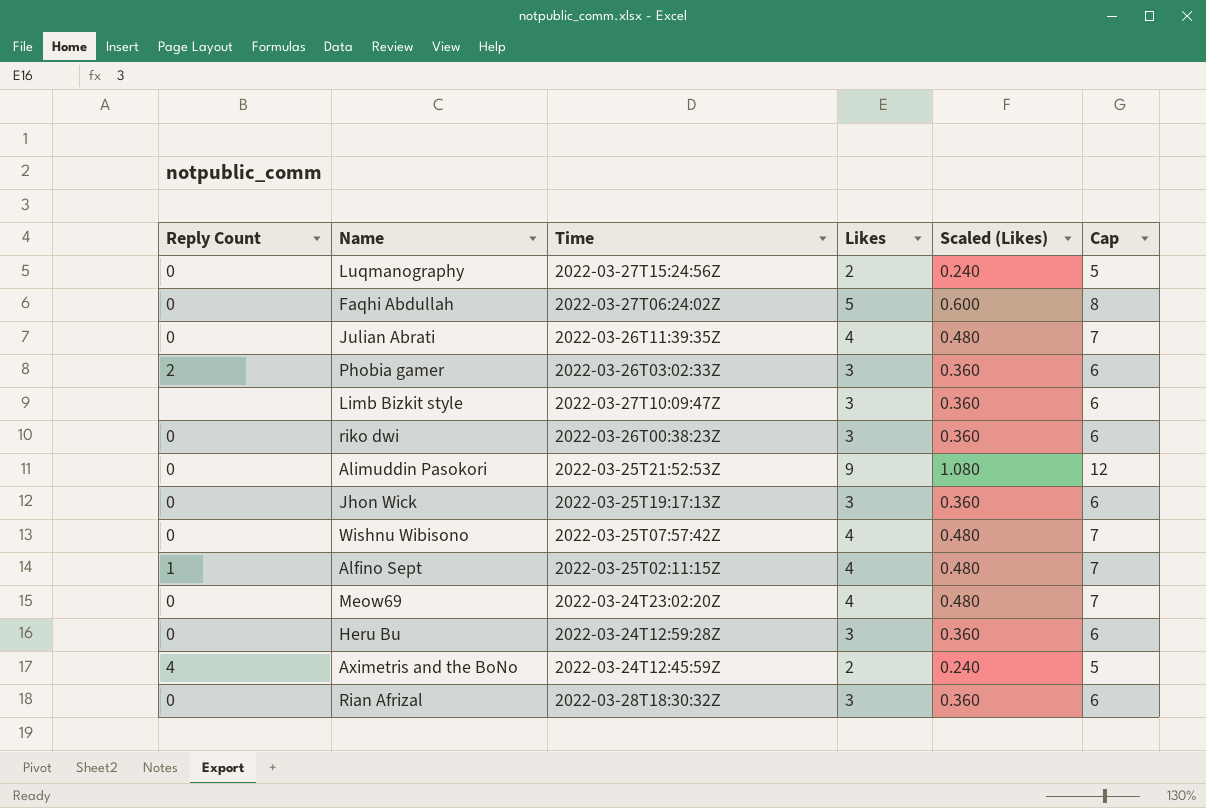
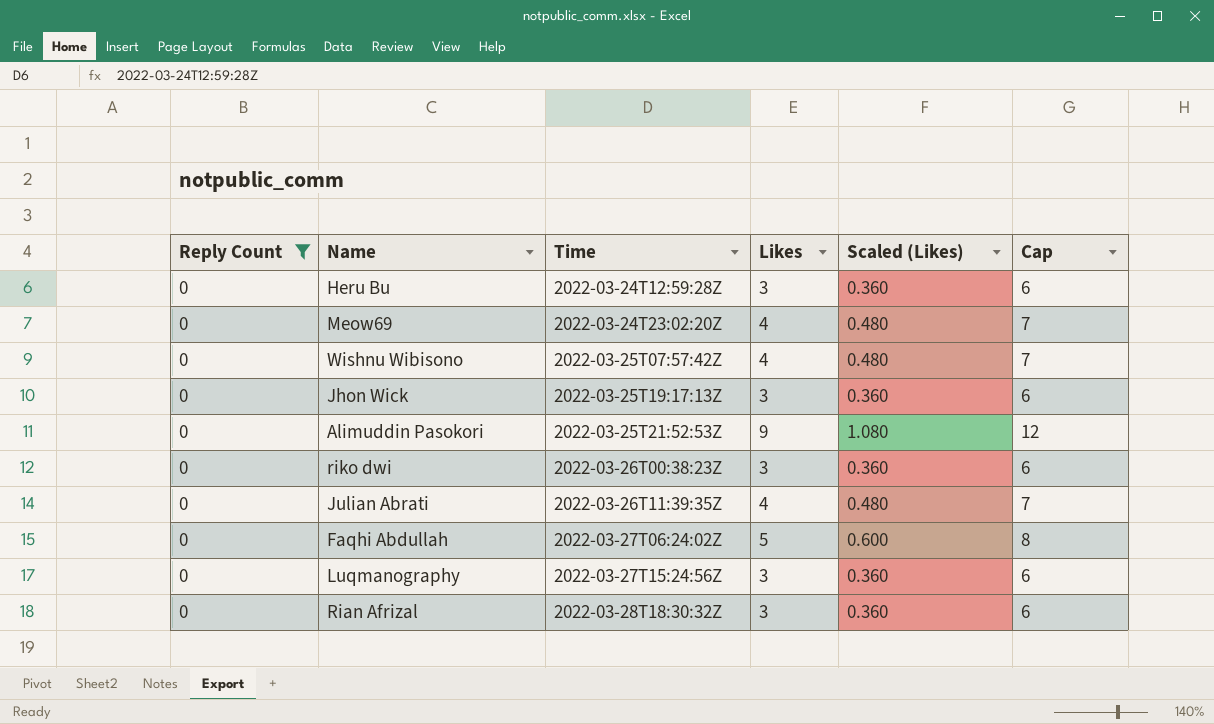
filter: none -> Reply Count = 0
row order: none -> Time ascending
Luqmanography | Likes: 2 -> 3
Luqmanography | Scaled (Likes): 0.240 -> 0.360
Luqmanography | Cap: 5 -> 6

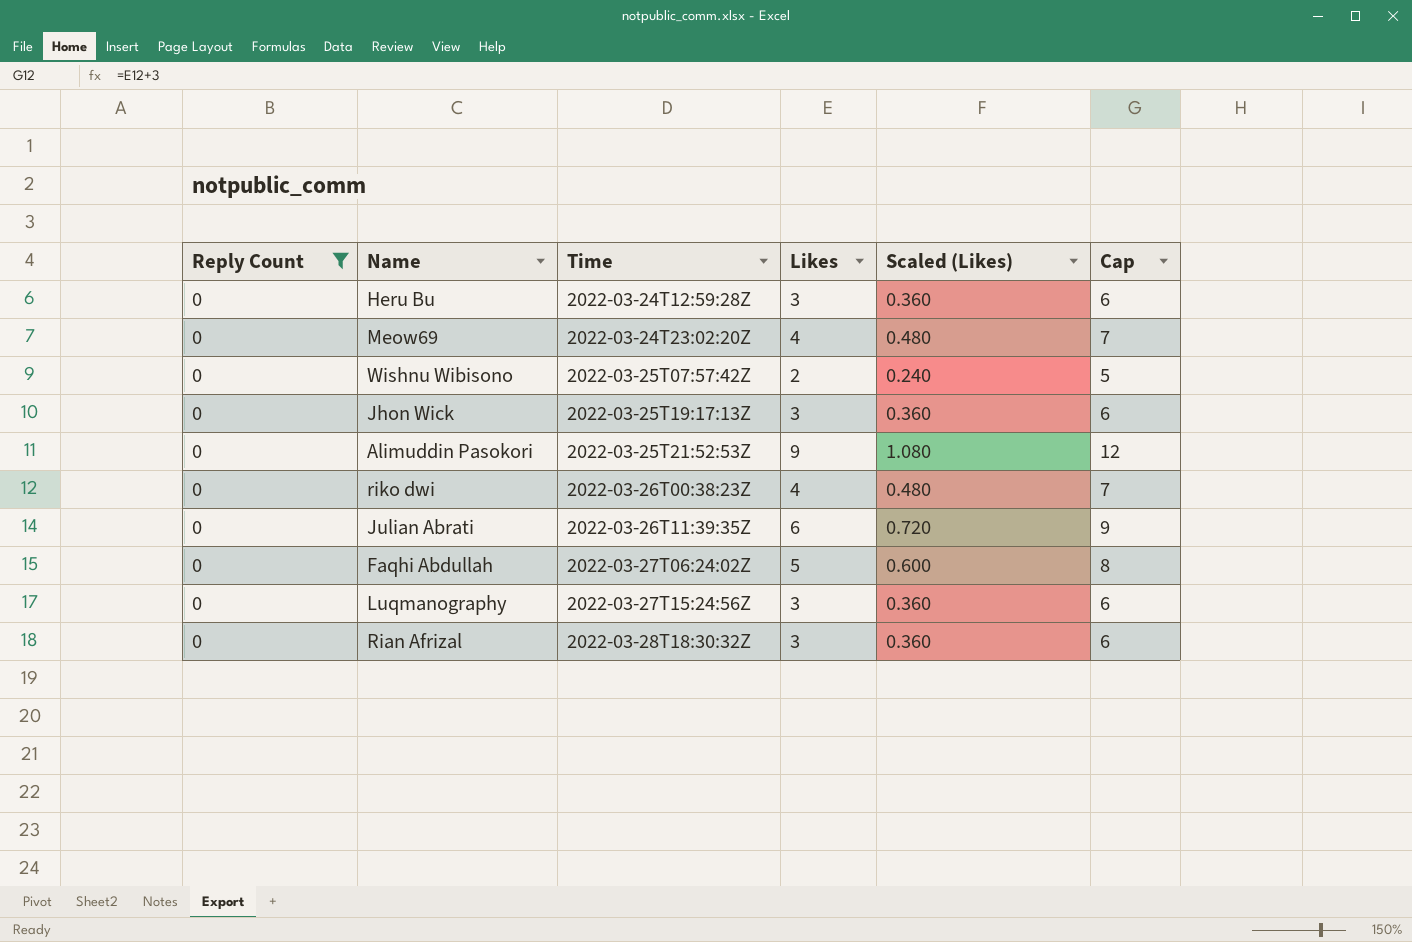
Wishnu Wibisono | Likes: 4 -> 2
Wishnu Wibisono | Scaled (Likes): 0.480 -> 0.240
Wishnu Wibisono | Cap: 7 -> 5
riko dwi | Likes: 3 -> 4
riko dwi | Scaled (Likes): 0.360 -> 0.480
riko dwi | Cap: 6 -> 7
Julian Abrati | Likes: 4 -> 6
Julian Abrati | Scaled (Likes): 0.480 -> 0.720
Julian Abrati | Cap: 7 -> 9

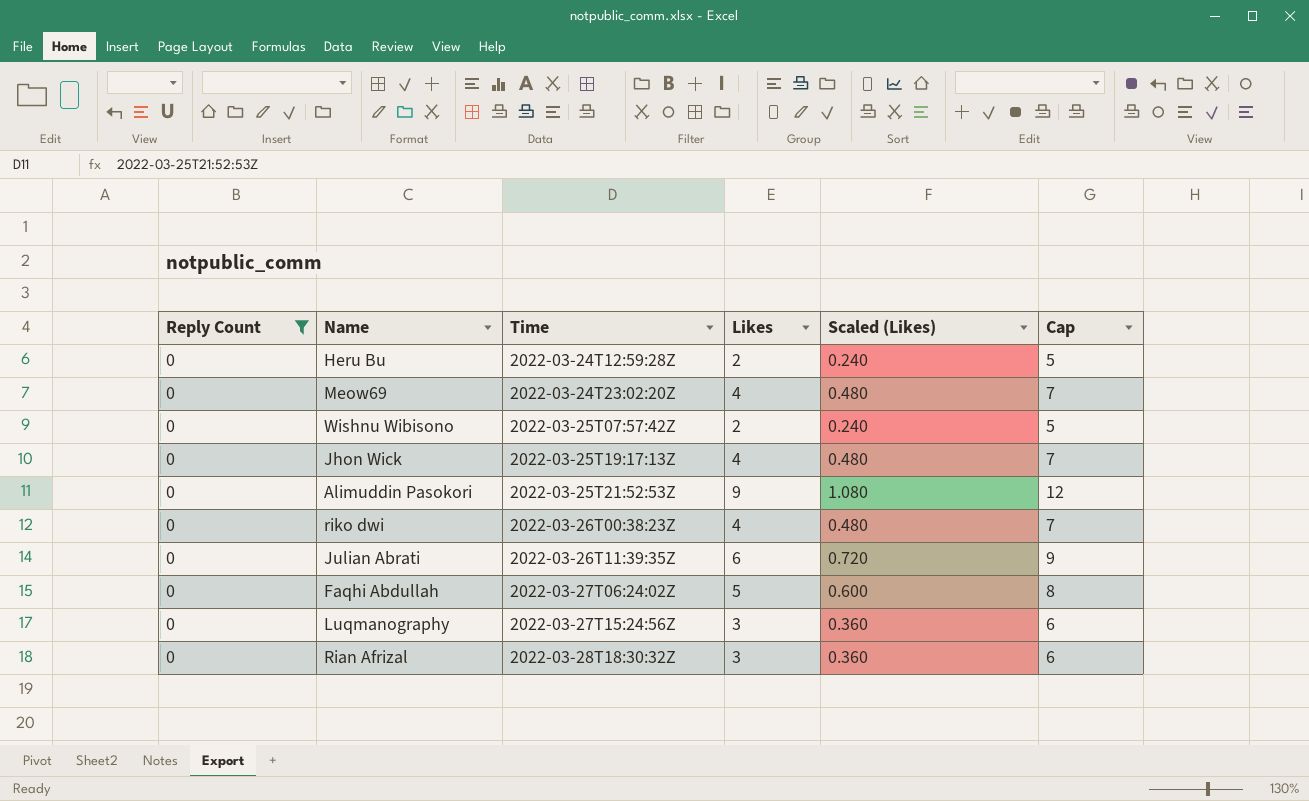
Heru Bu | Likes: 3 -> 2
Heru Bu | Scaled (Likes): 0.360 -> 0.240
Heru Bu | Cap: 6 -> 5
Jhon Wick | Likes: 3 -> 4
Jhon Wick | Scaled (Likes): 0.360 -> 0.480
Jhon Wick | Cap: 6 -> 7

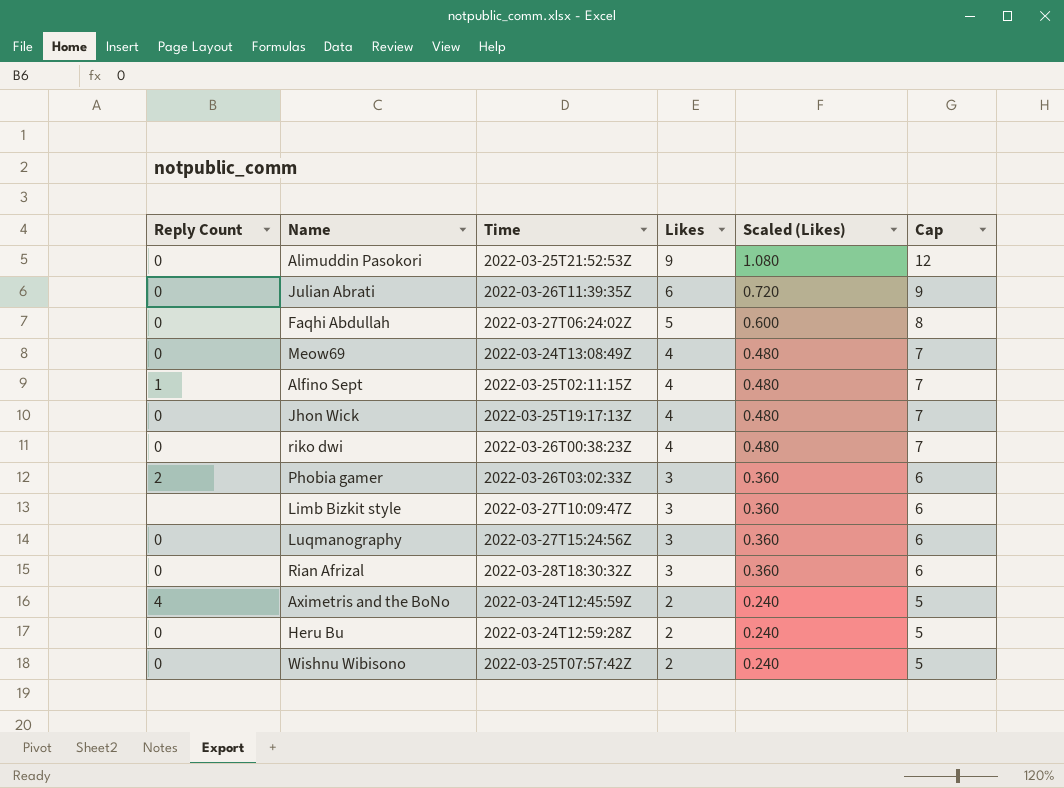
filter: Reply Count = 0 -> none
row order: Time ascending -> Likes descending
Meow69 | Time: 2022-03-24T23:02:20Z -> 2022-03-24T13:08:49Z

